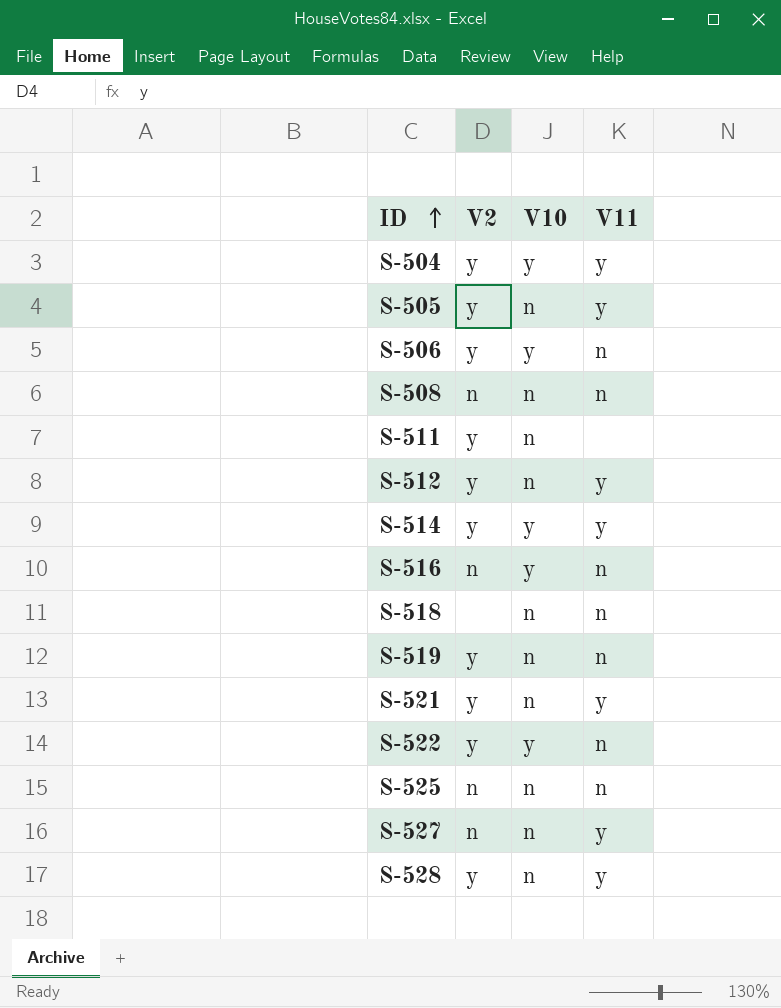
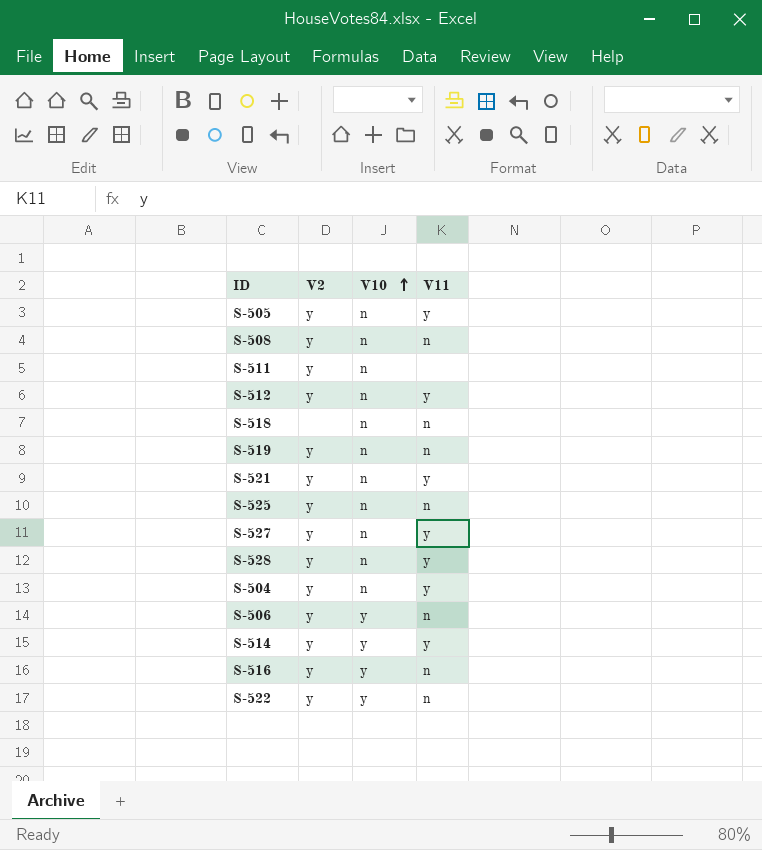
row order: ID ascending -> V10 ascending
S-508 | V2: n -> y
S-525 | V2: n -> y
S-527 | V2: n -> y
S-504 | V10: y -> n
S-516 | V2: n -> y

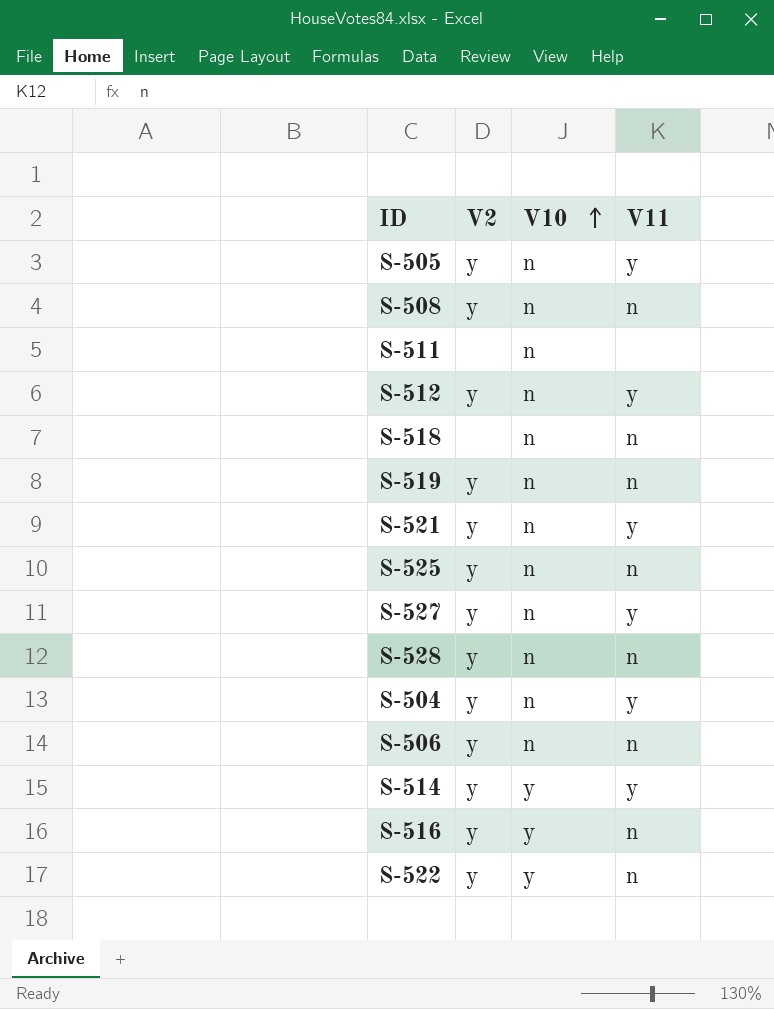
S-511 | V2: y -> none
S-528 | V11: y -> n
S-506 | V10: y -> n

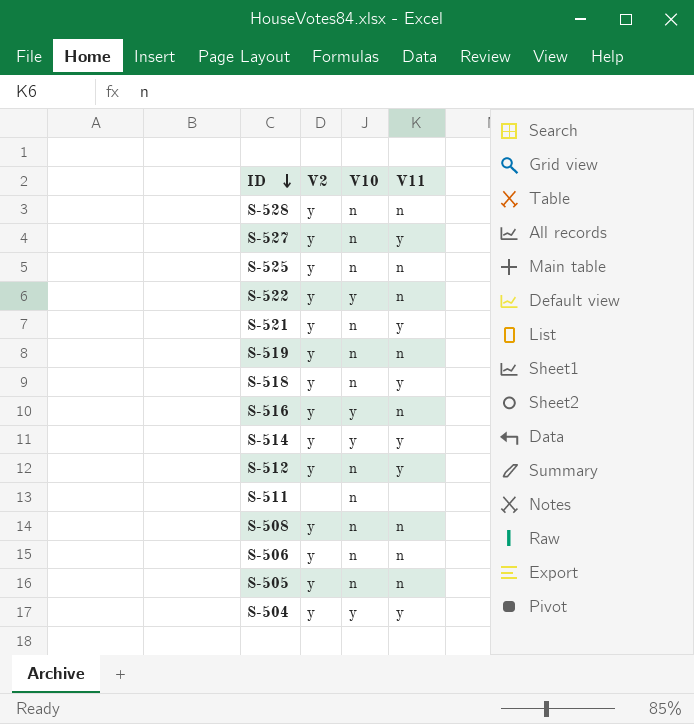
row order: V10 ascending -> ID descending
S-518 | V2: none -> y
S-518 | V11: n -> y
S-505 | V11: y -> n
S-504 | V10: n -> y

